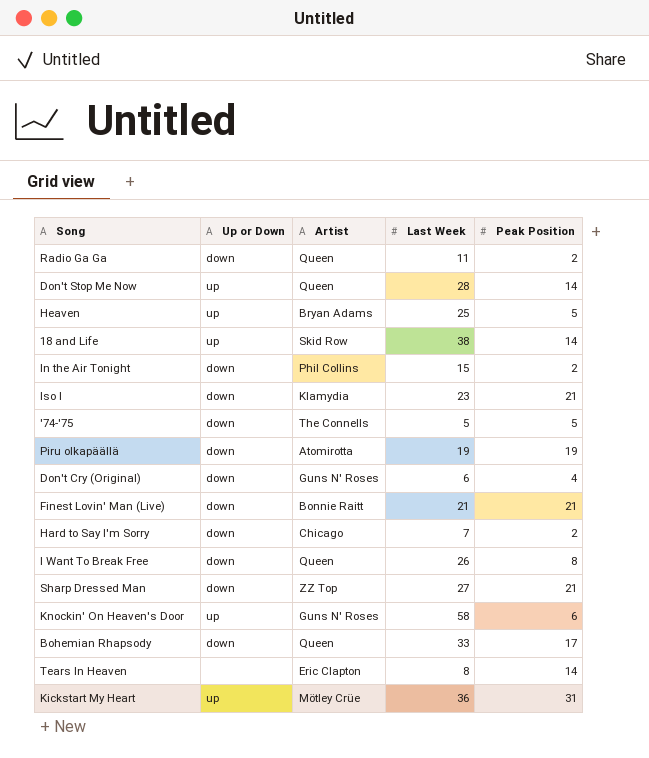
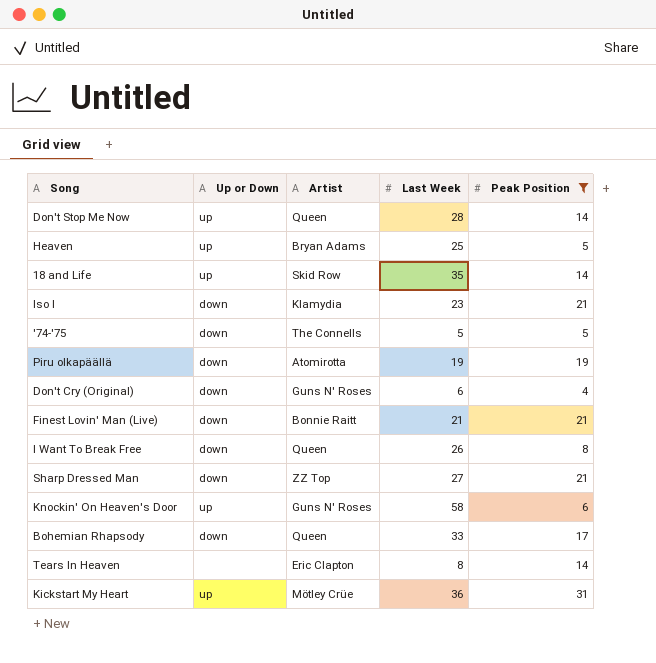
filter: none -> Peak Position != 2
18 and Life | Last Week: 38 -> 35

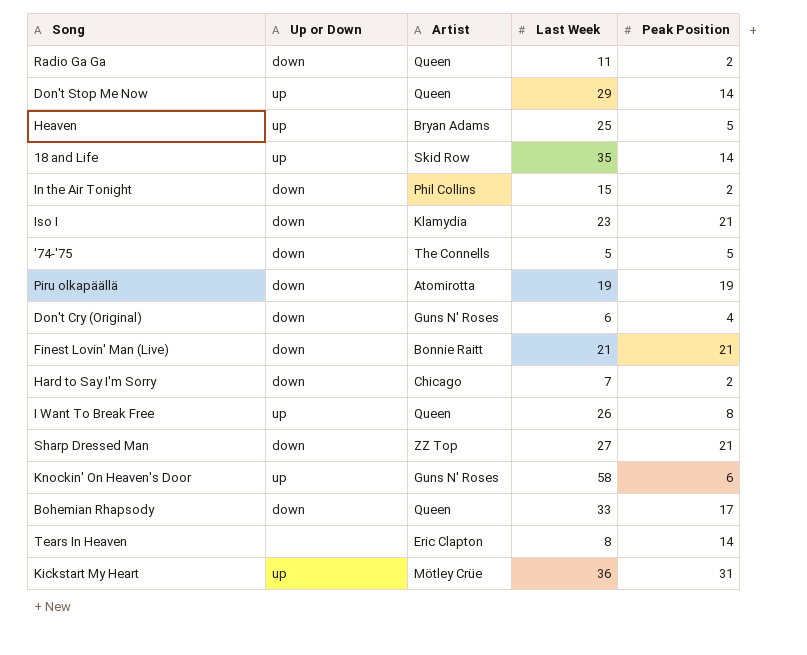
filter: Peak Position != 2 -> none
Don't Stop Me Now | Last Week: 28 -> 29
I Want To Break Free | Up or Down: down -> up

